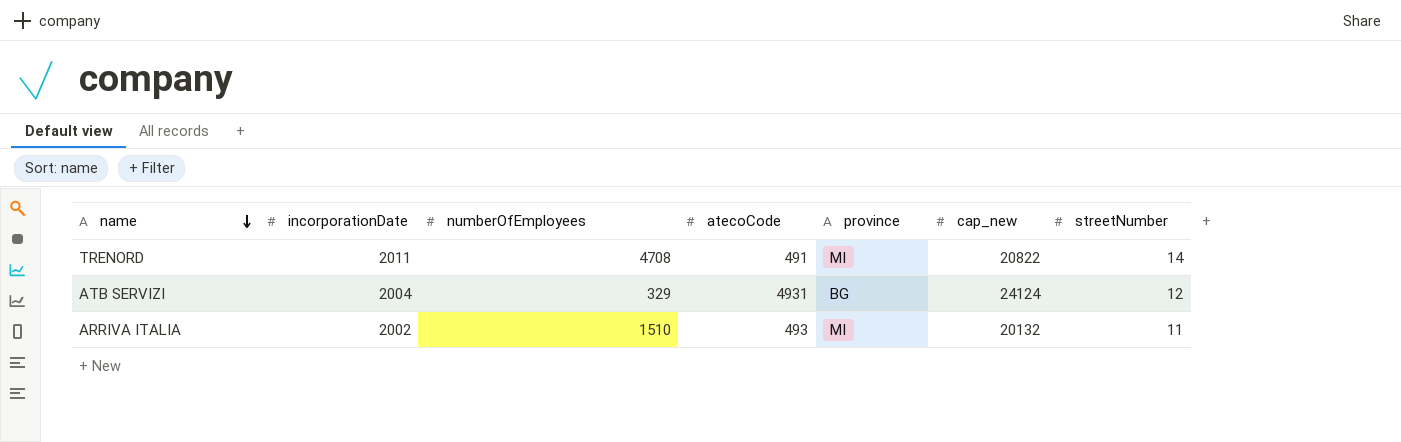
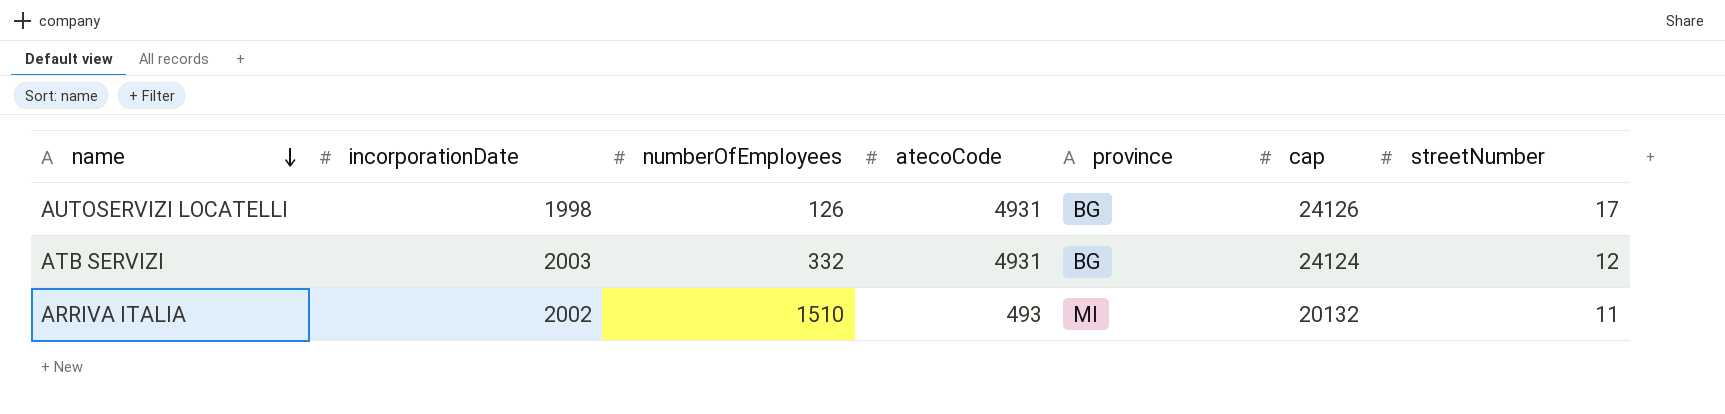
column name: cap_new -> cap
row TRENORD: 2011 | 4708 | 491 | MI | 20822 | 14 -> none
row AUTOSERVIZI LOCATELLI: none -> 1998 | 126 | 4931 | BG | 24126 | 17
ATB SERVIZI | incorporationDate: 2004 -> 2003
ATB SERVIZI | numberOfEmployees: 329 -> 332

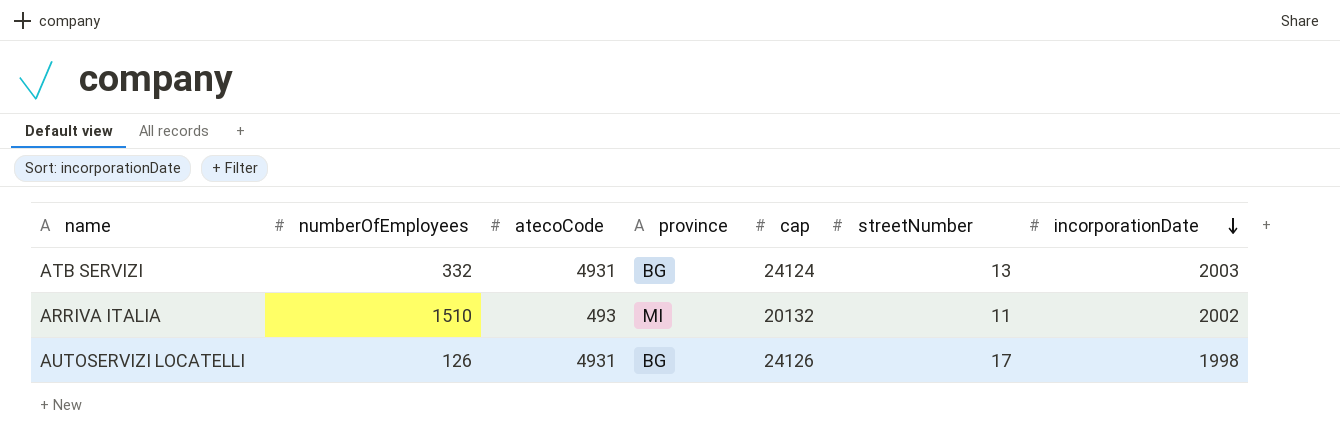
row order: name descending -> incorporationDate descending
column incorporationDate | position: 2 -> 7
ATB SERVIZI | streetNumber: 12 -> 13

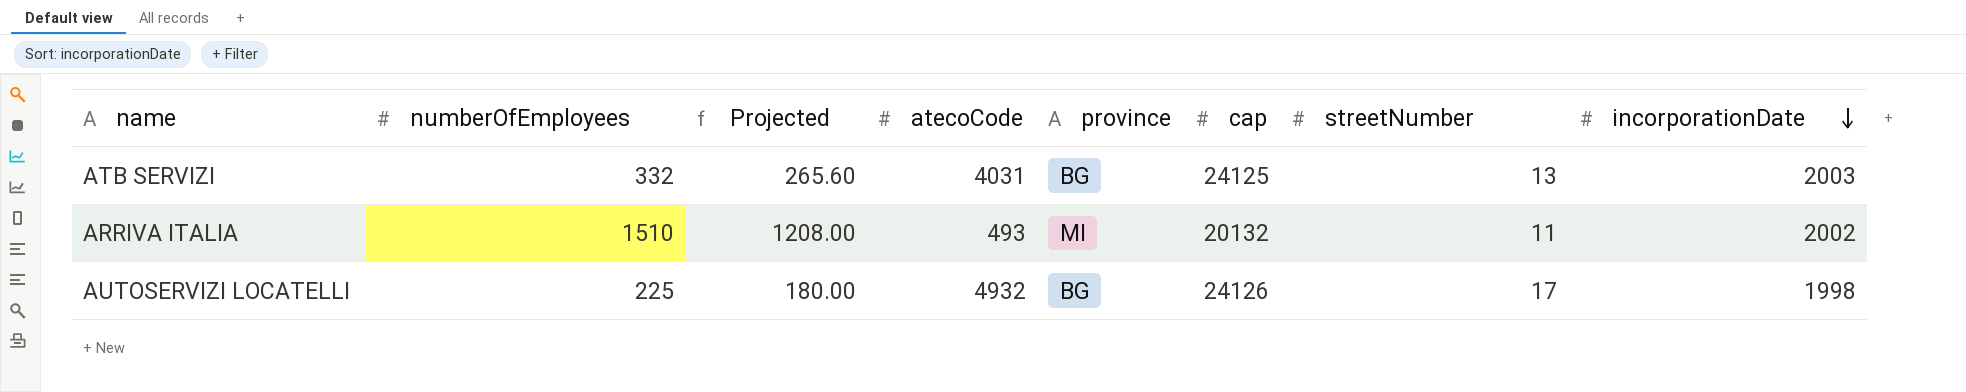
column Projected | formula: none -> [numberOfEmployees] * 0.8
ATB SERVIZI | atecoCode: 4931 -> 4031
ATB SERVIZI | cap: 24124 -> 24125
AUTOSERVIZI LOCATELLI | numberOfEmployees: 126 -> 225
AUTOSERVIZI LOCATELLI | atecoCode: 4931 -> 4932

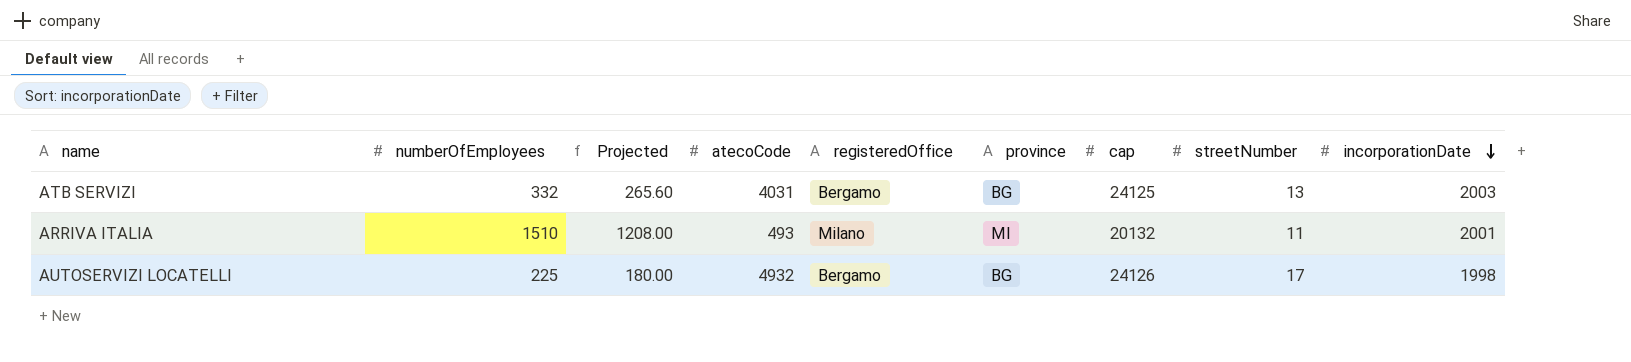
column registeredOffice | position: none -> 5
ARRIVA ITALIA | incorporationDate: 2002 -> 2001

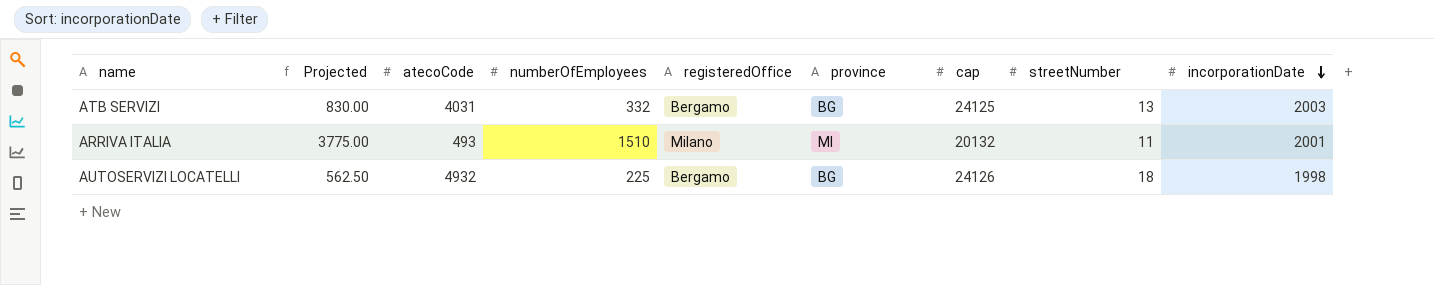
column Projected | formula: [numberOfEmployees] * 0.8 -> [numberOfEmployees] * 2.5
column numberOfEmployees | position: 2 -> 4
AUTOSERVIZI LOCATELLI | streetNumber: 17 -> 18

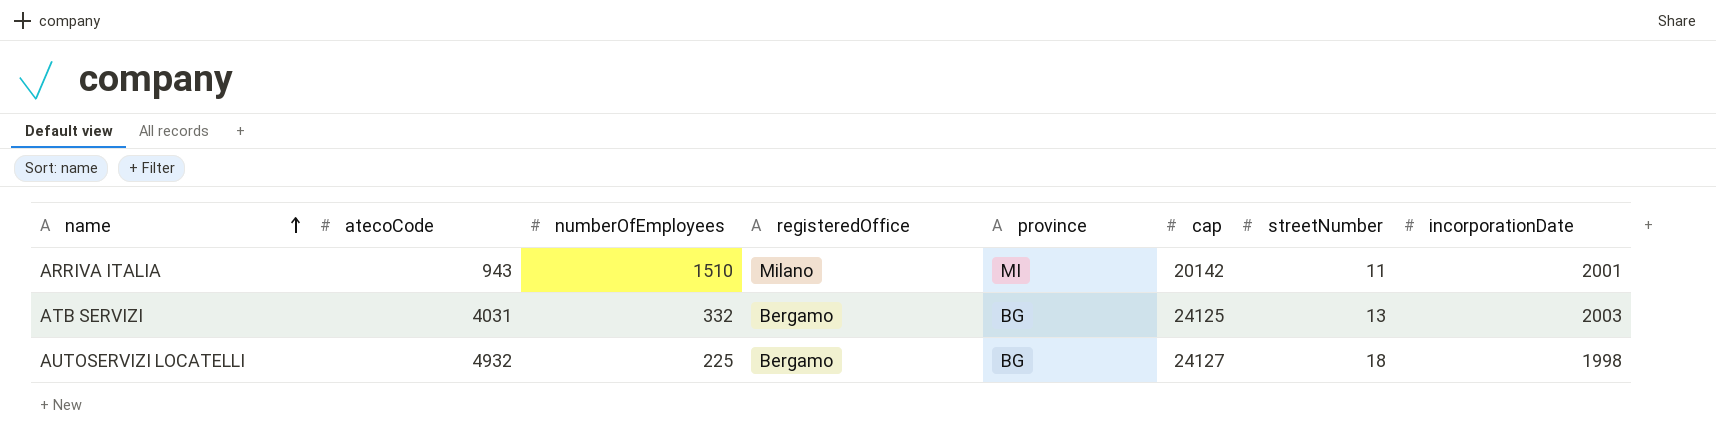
row order: incorporationDate descending -> name ascending
column Projected | formula: [numberOfEmployees] * 2.5 -> none
ARRIVA ITALIA | atecoCode: 493 -> 943
ARRIVA ITALIA | cap: 20132 -> 20142
AUTOSERVIZI LOCATELLI | cap: 24126 -> 24127

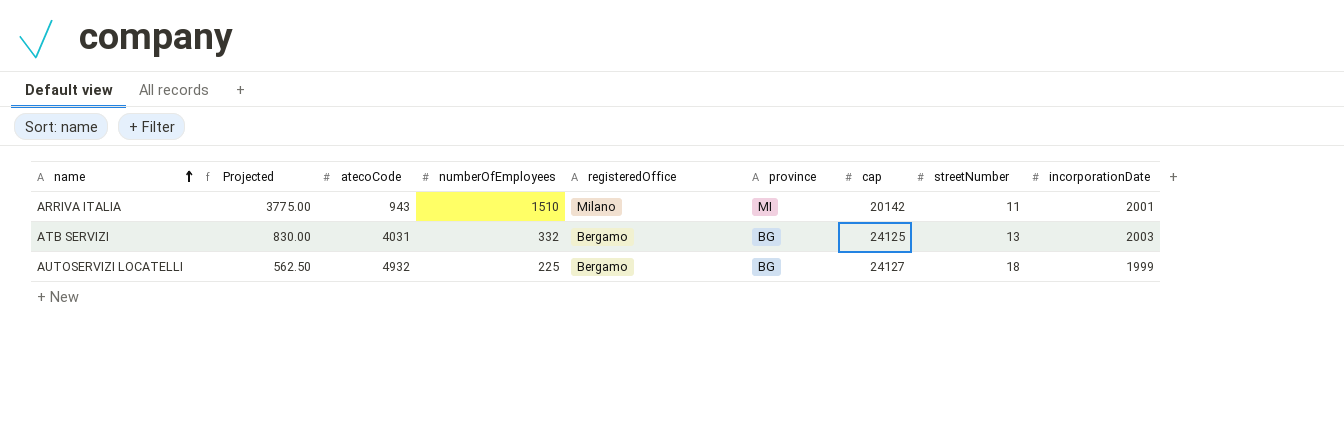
column Projected | formula: none -> [numberOfEmployees] * 2.5
AUTOSERVIZI LOCATELLI | incorporationDate: 1998 -> 1999

